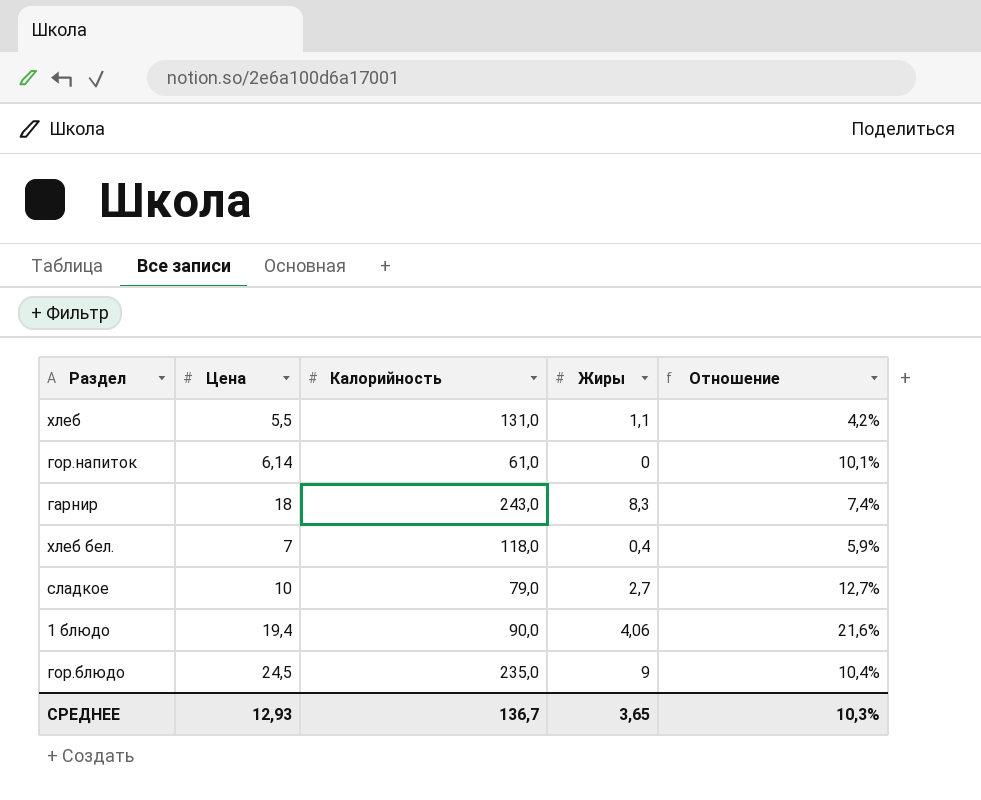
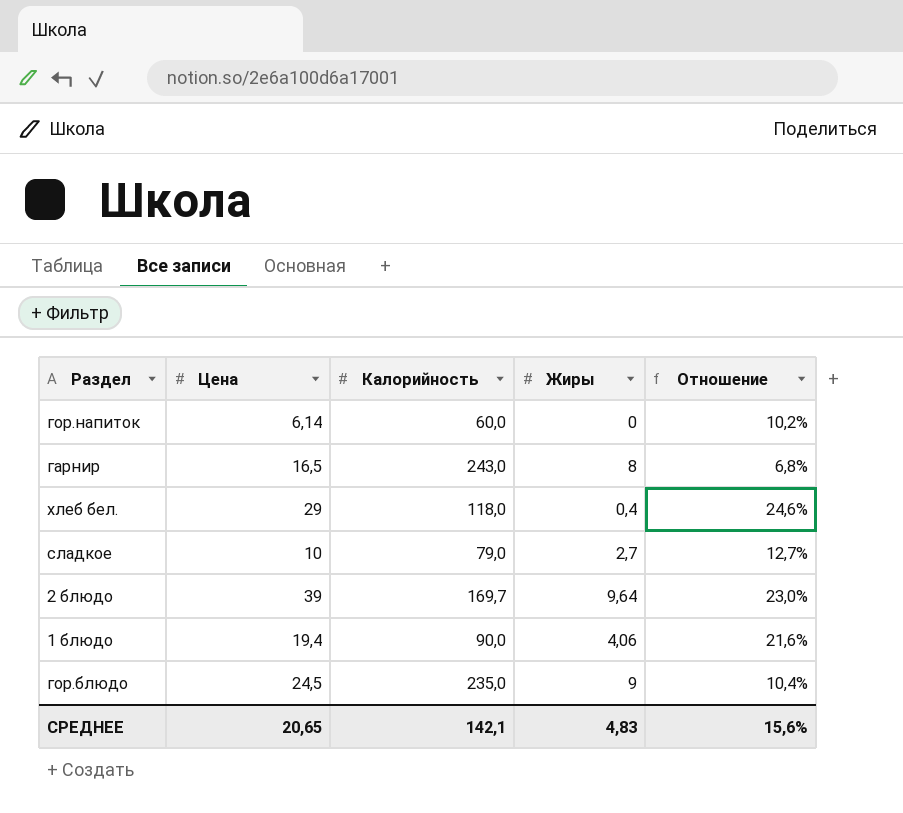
row хлеб: 5,5 | 131,0 | 1,1 | 4,2% -> none
гор.напиток | Калорийность: 61,0 -> 60,0
гор.напиток | Отношение: 10,1% -> 10,2%
гарнир | Цена: 18 -> 16,5
гарнир | Жиры: 8,3 -> 8
гарнир | Отношение: 7,4% -> 6,8%
хлеб бел. | Цена: 7 -> 29
хлеб бел. | Отношение: 5,9% -> 24,6%
row 2 блюдо: none -> 39 | 169,7 | 9,64 | 23,0%
СРЕДНЕЕ | Цена: 12,93 -> 20,65
СРЕДНЕЕ | Калорийность: 136,7 -> 142,1
СРЕДНЕЕ | Жиры: 3,65 -> 4,83
СРЕДНЕЕ | Отношение: 10,3% -> 15,6%

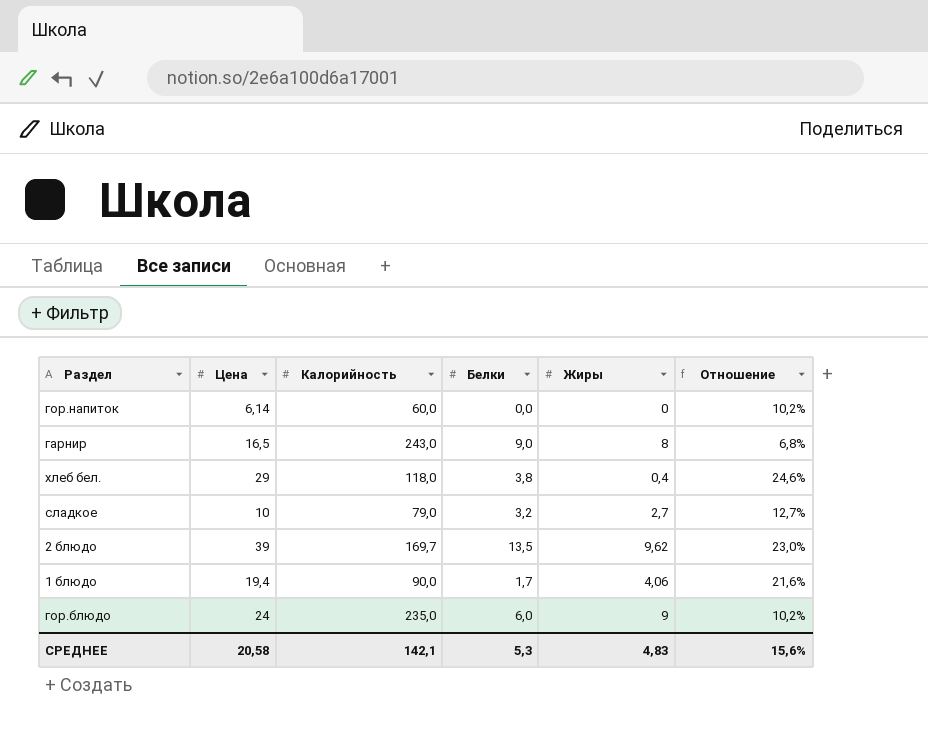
column Белки | position: none -> 4
2 блюдо | Жиры: 9,64 -> 9,62
гор.блюдо | Цена: 24,5 -> 24
гор.блюдо | Отношение: 10,4% -> 10,2%
СРЕДНЕЕ | Цена: 20,65 -> 20,58

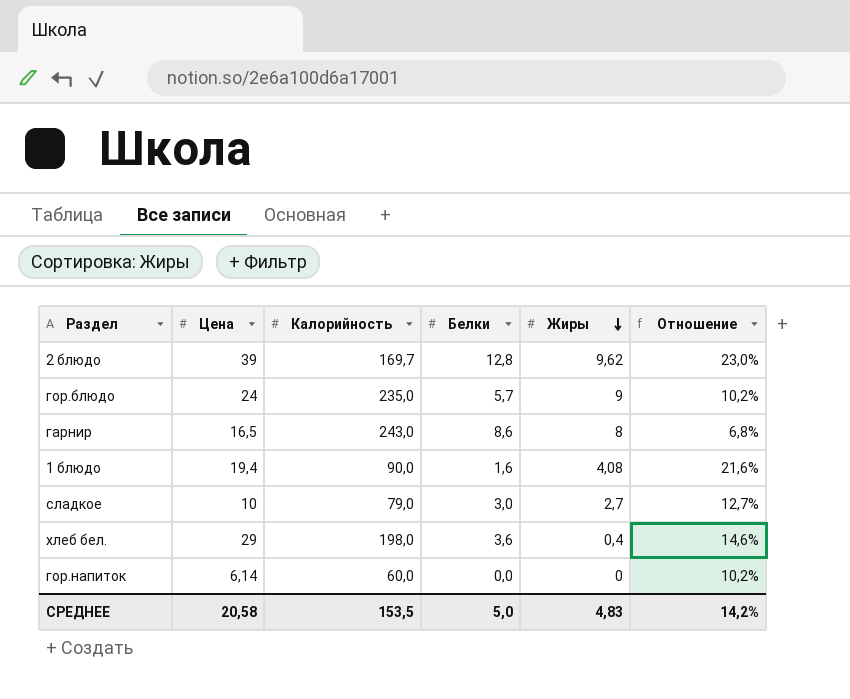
row order: none -> Жиры descending
2 блюдо | Белки: 13,5 -> 12,8
гор.блюдо | Белки: 6,0 -> 5,7
гарнир | Белки: 9,0 -> 8,6
1 блюдо | Белки: 1,7 -> 1,6
1 блюдо | Жиры: 4,06 -> 4,08
сладкое | Белки: 3,2 -> 3,0
хлеб бел. | Калорийность: 118,0 -> 198,0
хлеб бел. | Белки: 3,8 -> 3,6
хлеб бел. | Отношение: 24,6% -> 14,6%
СРЕДНЕЕ | Калорийность: 142,1 -> 153,5
СРЕДНЕЕ | Белки: 5,3 -> 5,0
СРЕДНЕЕ | Отношение: 15,6% -> 14,2%

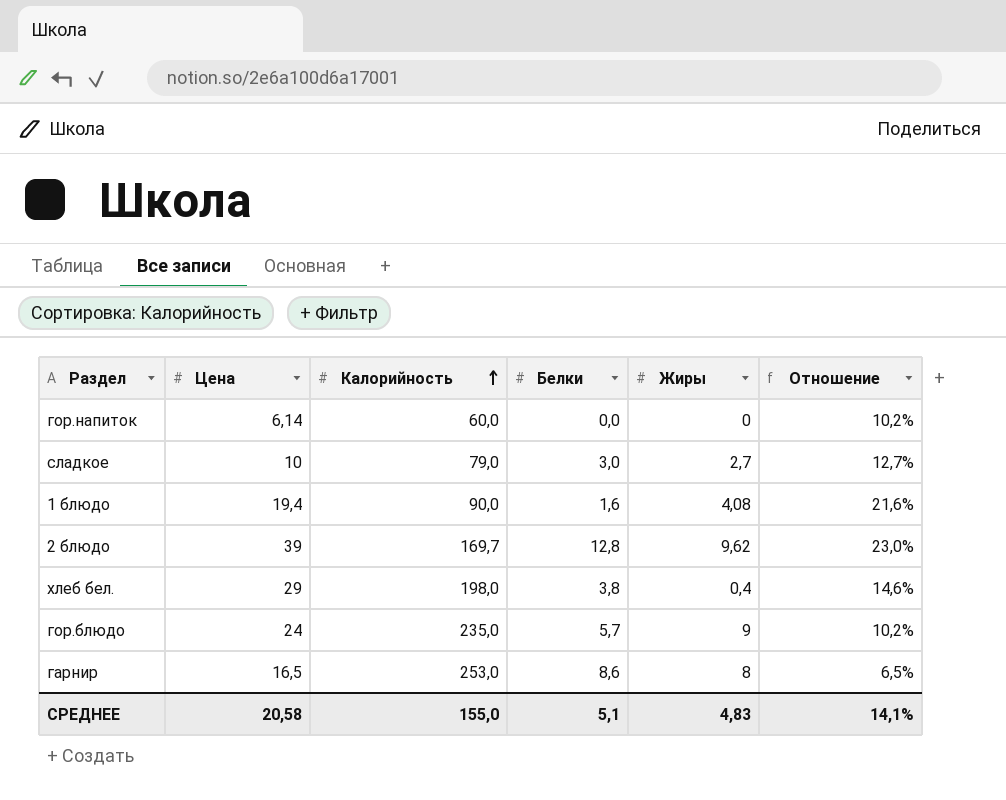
row order: Жиры descending -> Калорийность ascending
хлеб бел. | Белки: 3,6 -> 3,8
гарнир | Калорийность: 243,0 -> 253,0
гарнир | Отношение: 6,8% -> 6,5%
СРЕДНЕЕ | Калорийность: 153,5 -> 155,0
СРЕДНЕЕ | Белки: 5,0 -> 5,1
СРЕДНЕЕ | Отношение: 14,2% -> 14,1%

